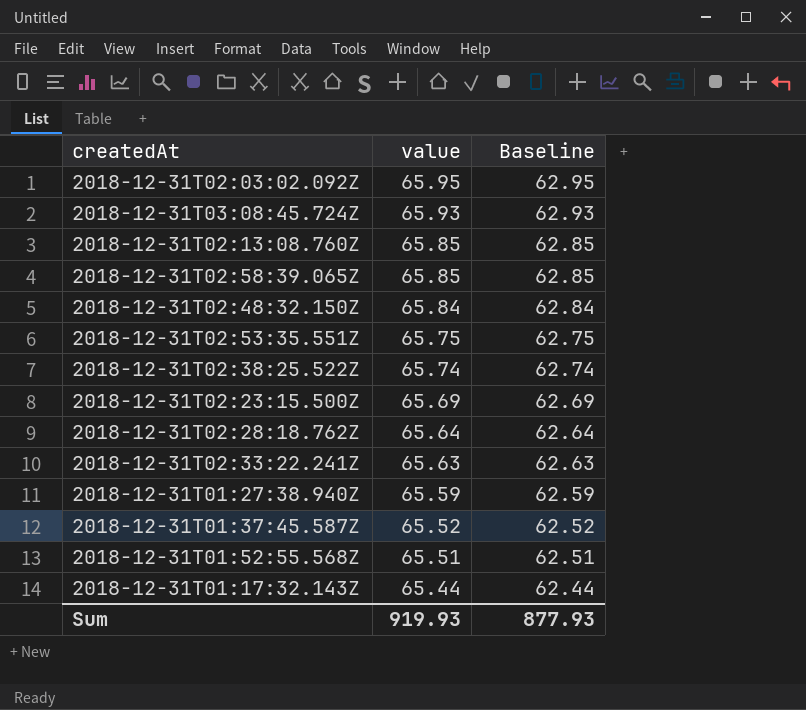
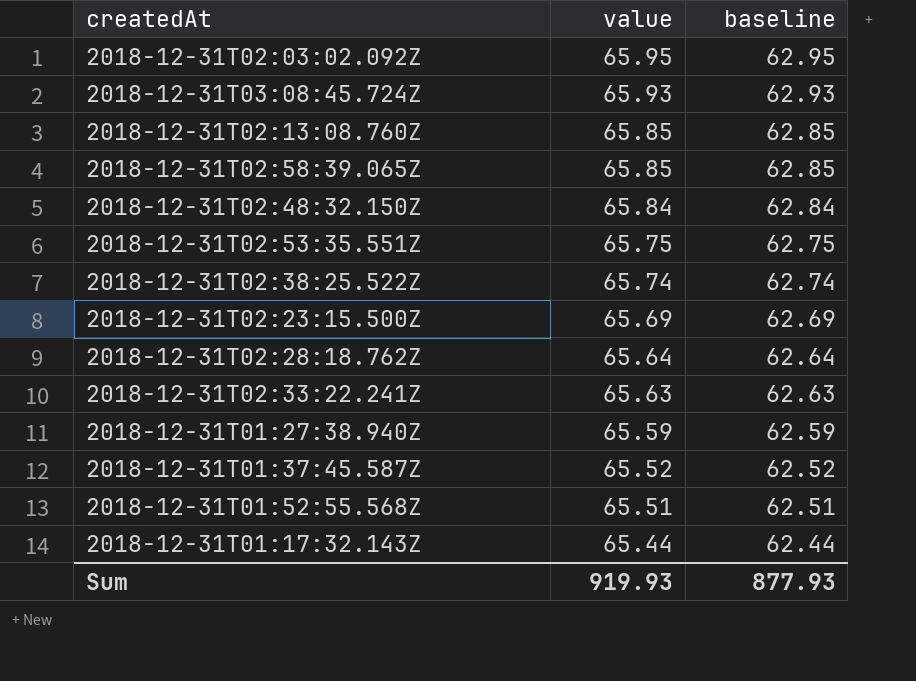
column name: Baseline -> baseline

